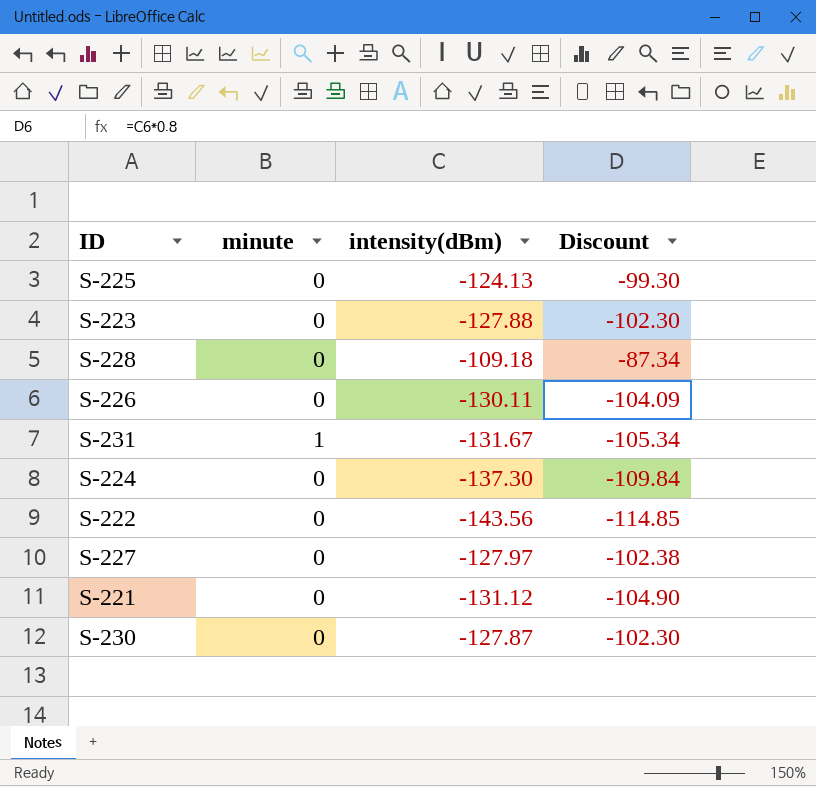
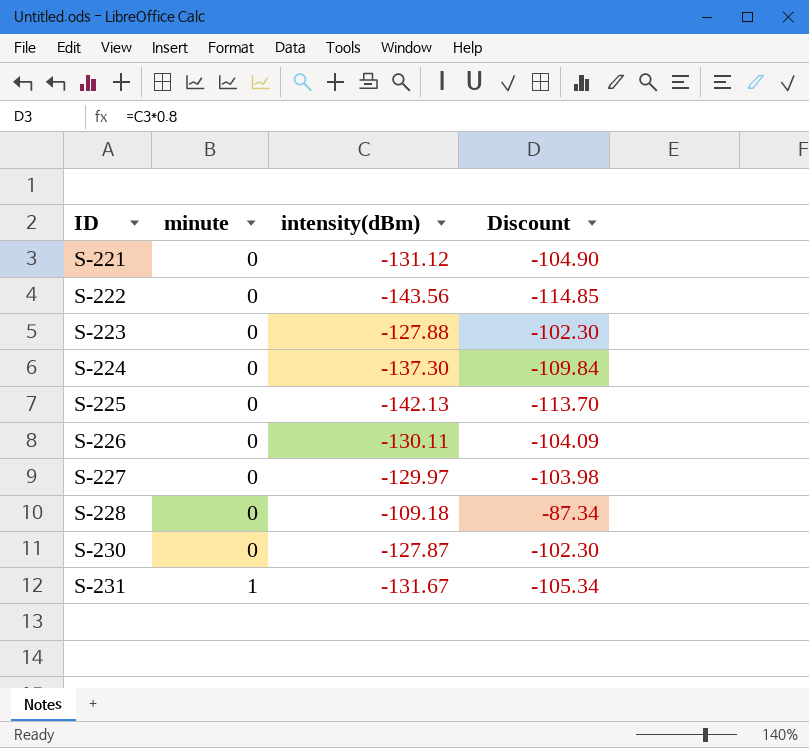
row order: none -> ID ascending
S-225 | intensity(dBm): -124.13 -> -142.13
S-225 | Discount: -99.30 -> -113.70
S-227 | intensity(dBm): -127.97 -> -129.97
S-227 | Discount: -102.38 -> -103.98

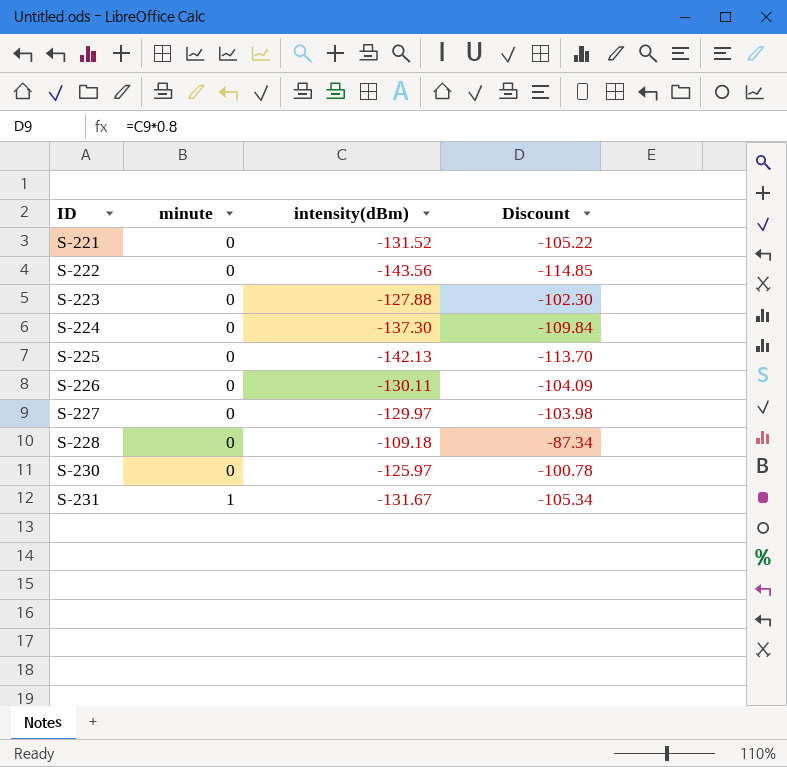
S-221 | intensity(dBm): -131.12 -> -131.52
S-221 | Discount: -104.90 -> -105.22
S-230 | intensity(dBm): -127.87 -> -125.97
S-230 | Discount: -102.30 -> -100.78

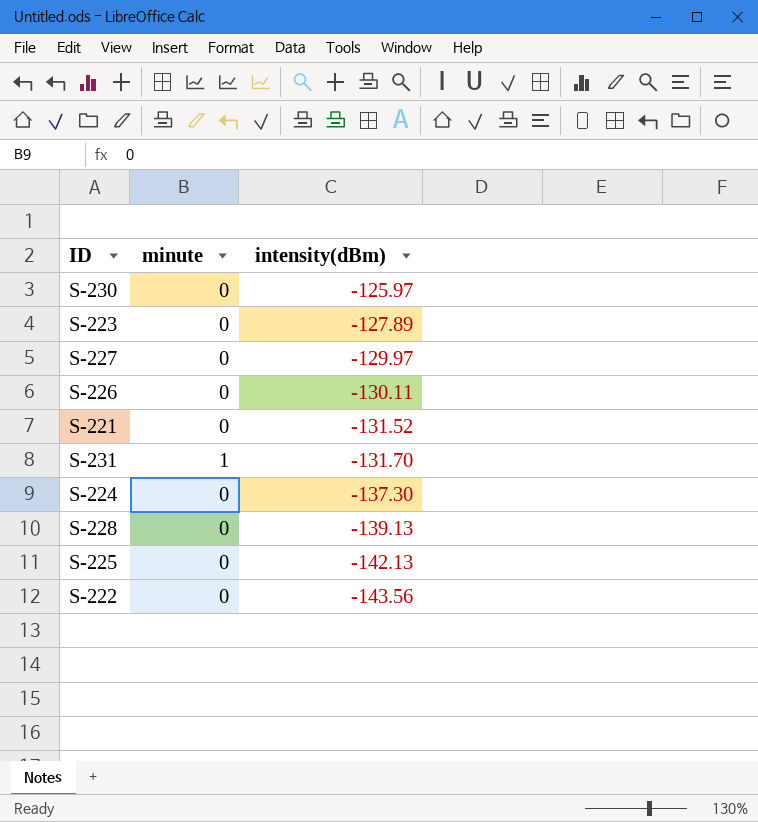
row order: ID ascending -> intensity(dBm) descending
column Discount | formula: [intensity(dBm)] * 0.8 -> none
S-223 | intensity(dBm): -127.88 -> -127.89
S-231 | intensity(dBm): -131.67 -> -131.70
S-228 | intensity(dBm): -109.18 -> -139.13

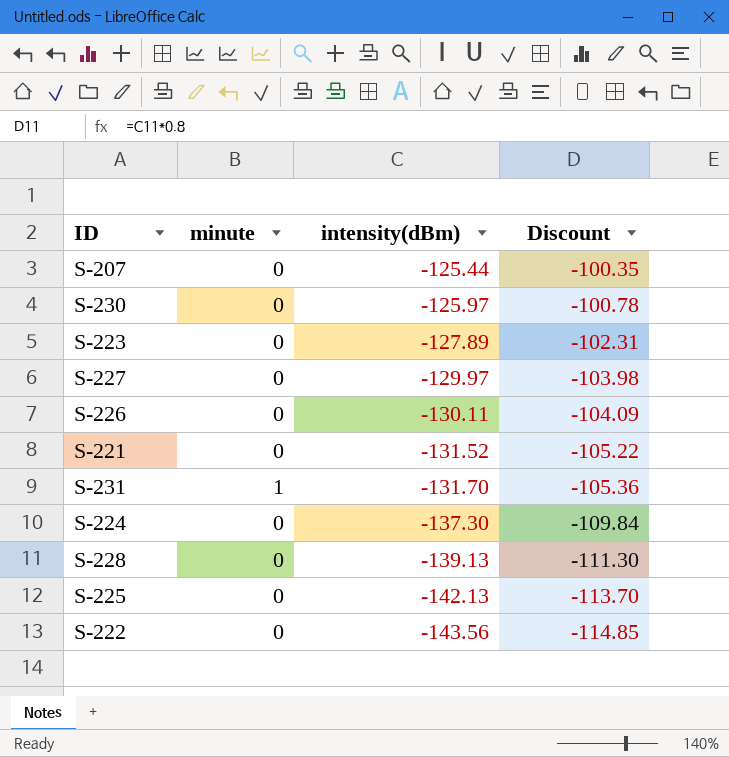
column Discount | formula: none -> [intensity(dBm)] * 0.8
row S-207: none -> 0 | -125.44 | -100.35

